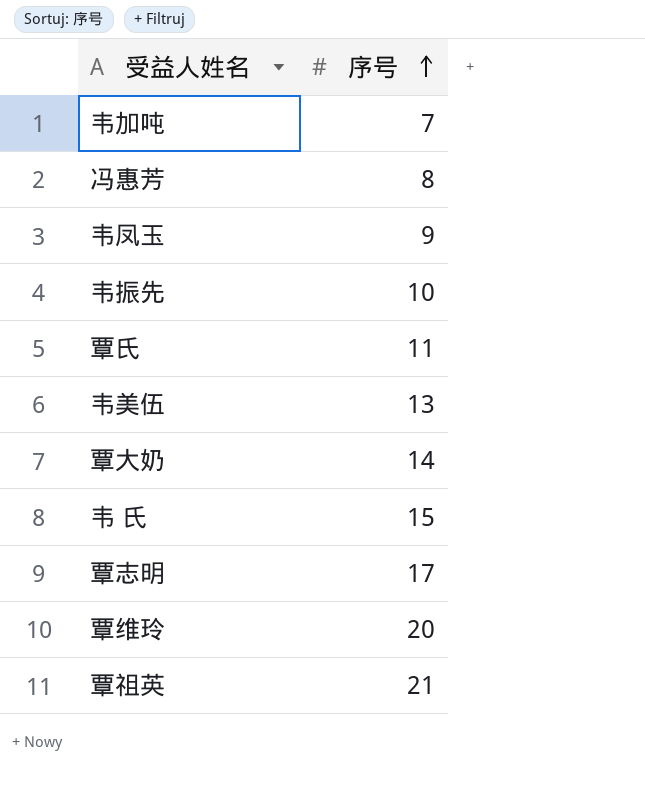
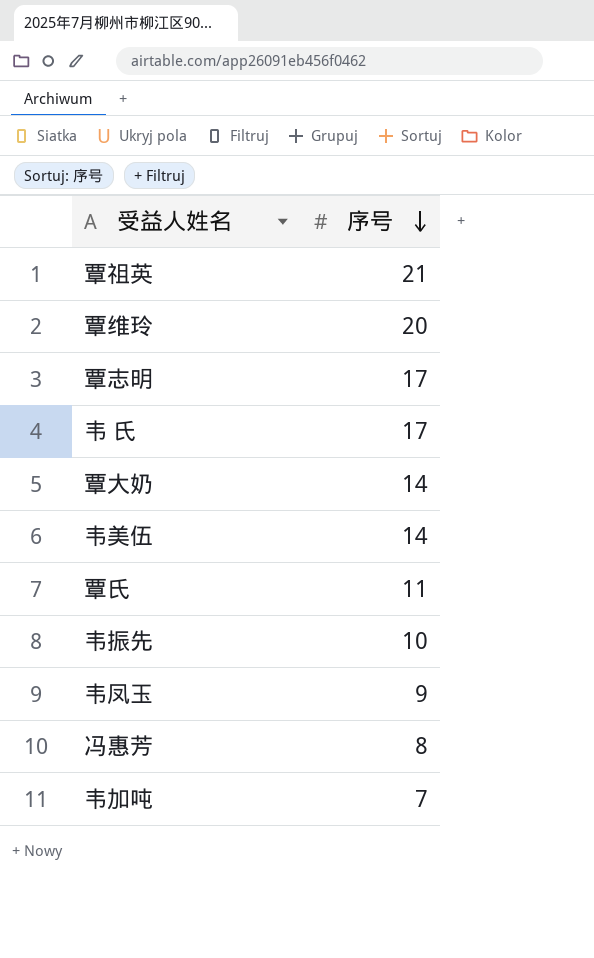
row order: 序号 ascending -> 序号 descending
韦 氏 | 序号: 15 -> 17
韦美伍 | 序号: 13 -> 14

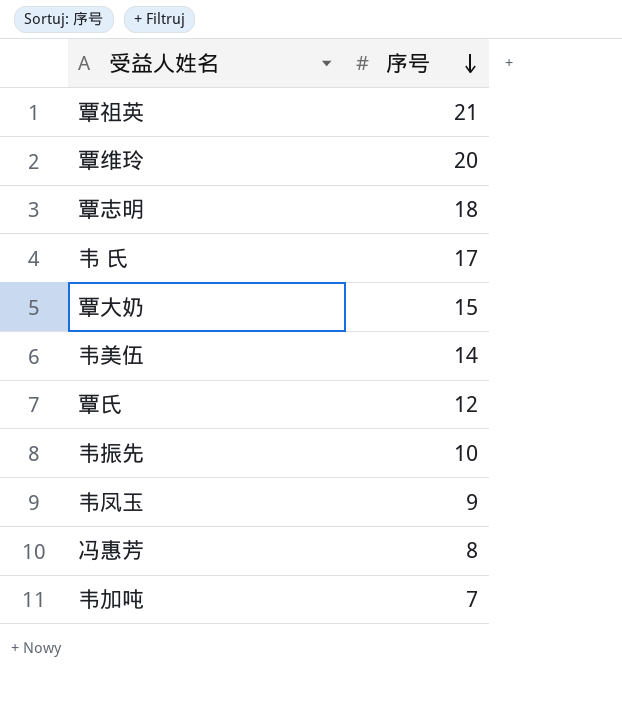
覃志明 | 序号: 17 -> 18
覃大奶 | 序号: 14 -> 15
覃氏 | 序号: 11 -> 12

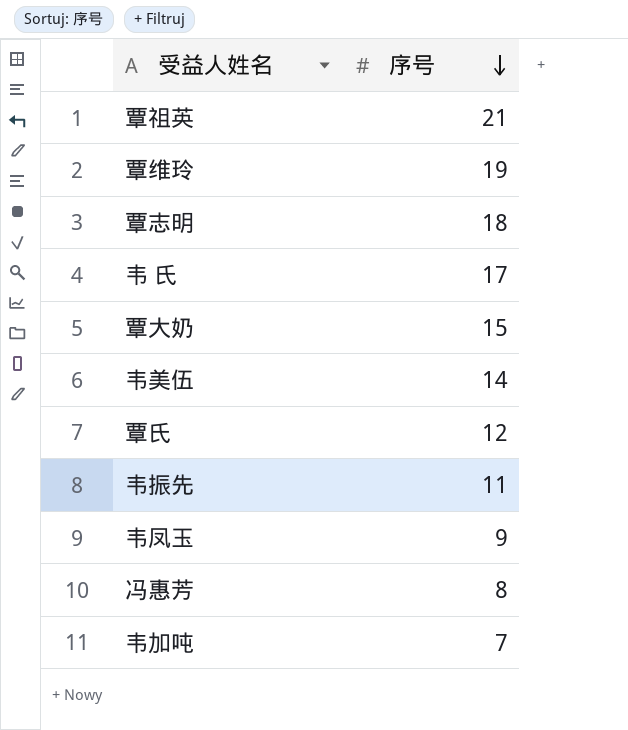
覃维玲 | 序号: 20 -> 19
韦振先 | 序号: 10 -> 11

